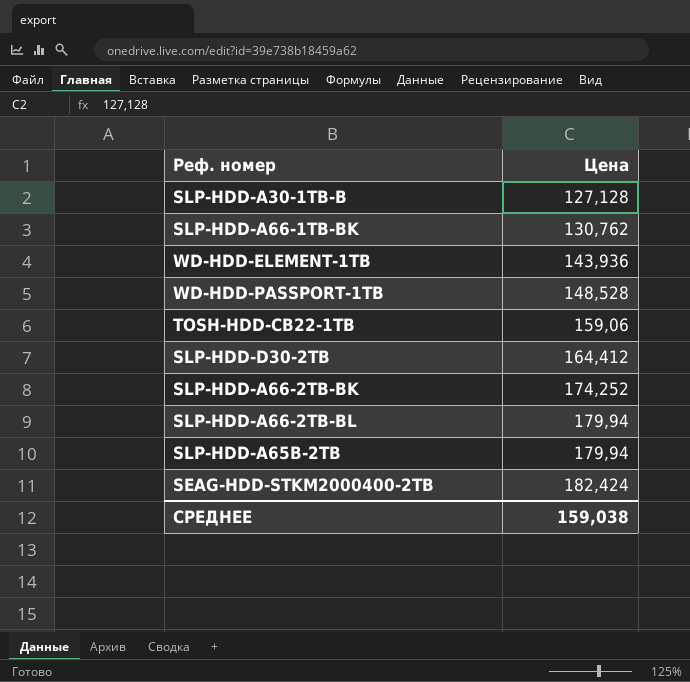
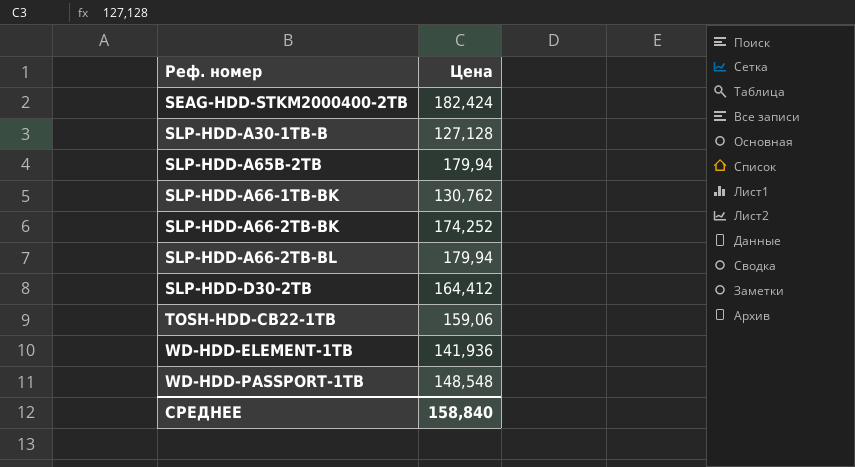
row order: Цена ascending -> Реф. номер ascending
WD-HDD-ELEMENT-1TB | Цена: 143,936 -> 141,936
WD-HDD-PASSPORT-1TB | Цена: 148,528 -> 148,548
СРЕДНЕЕ | Цена: 159,038 -> 158,840

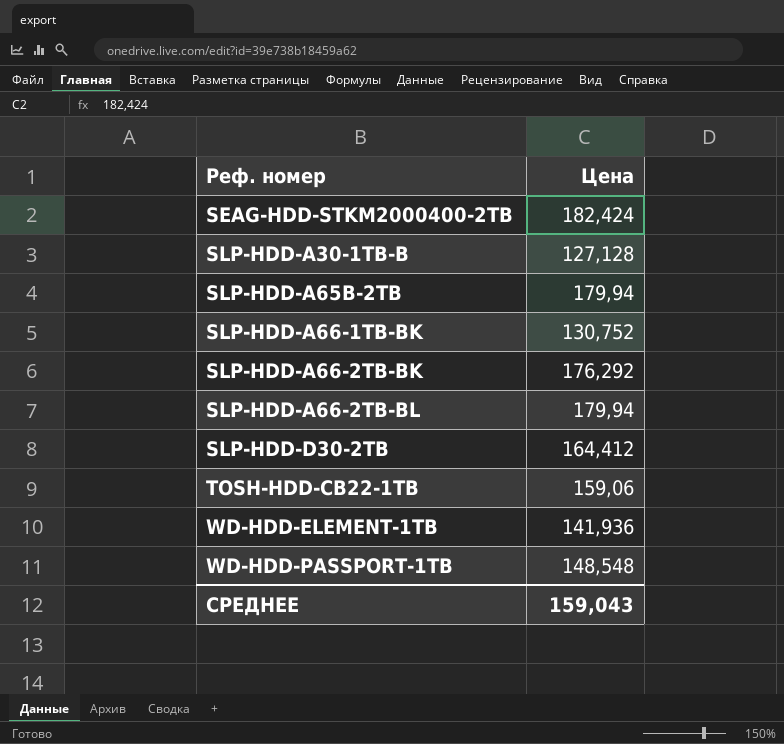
SLP-HDD-A66-1TB-BK | Цена: 130,762 -> 130,752
SLP-HDD-A66-2TB-BK | Цена: 174,252 -> 176,292
СРЕДНЕЕ | Цена: 158,840 -> 159,043

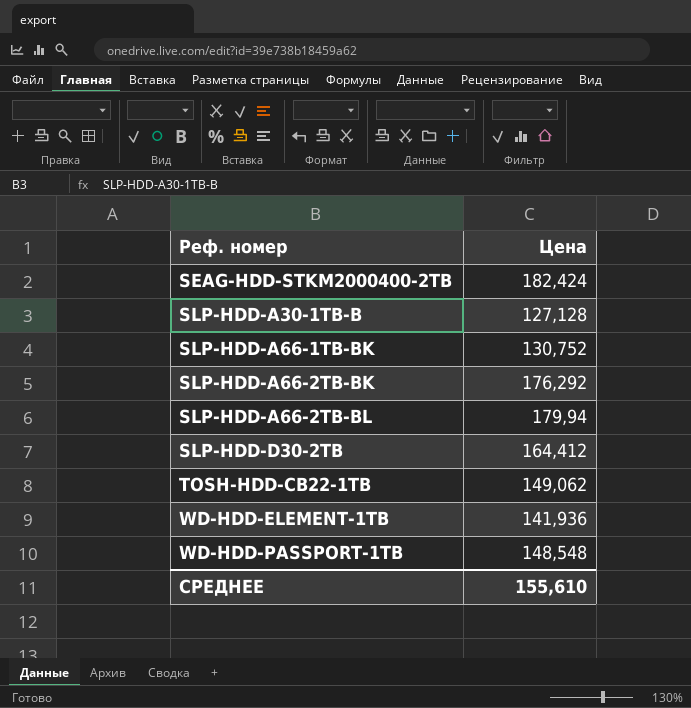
row SLP-HDD-A65B-2TB: 179,94 -> none
TOSH-HDD-CB22-1TB | Цена: 159,06 -> 149,062
СРЕДНЕЕ | Цена: 159,043 -> 155,610

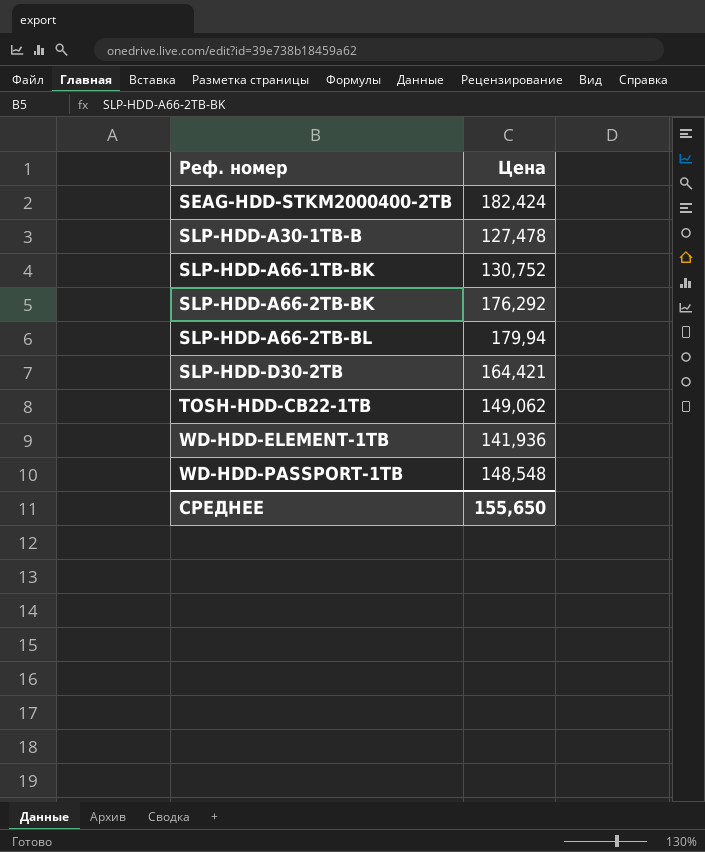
SLP-HDD-A30-1TB-B | Цена: 127,128 -> 127,478
SLP-HDD-D30-2TB | Цена: 164,412 -> 164,421
СРЕДНЕЕ | Цена: 155,610 -> 155,650

